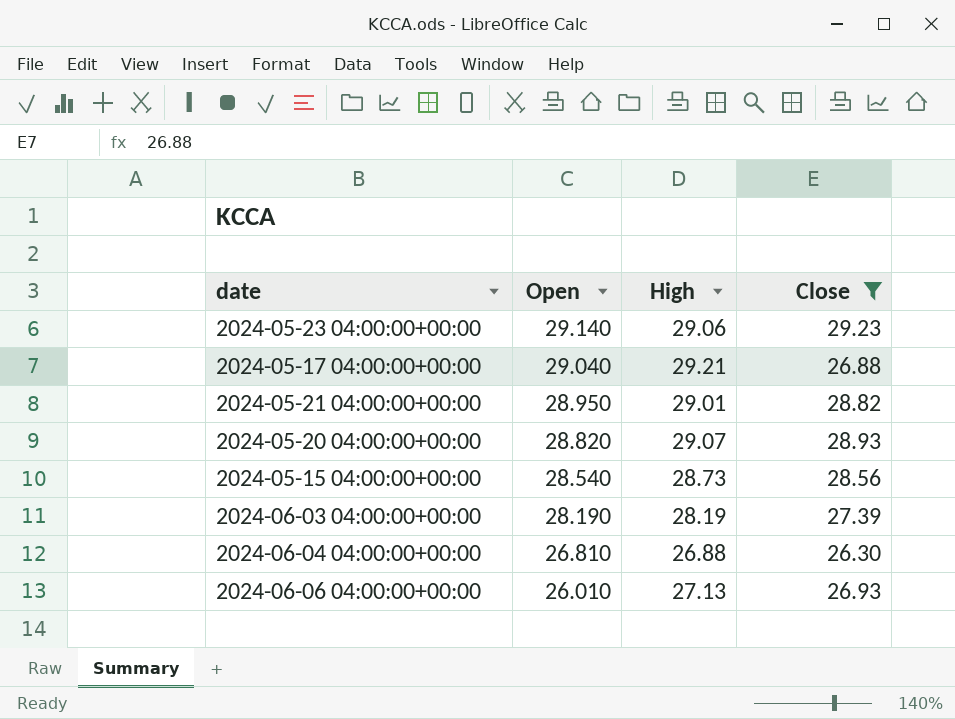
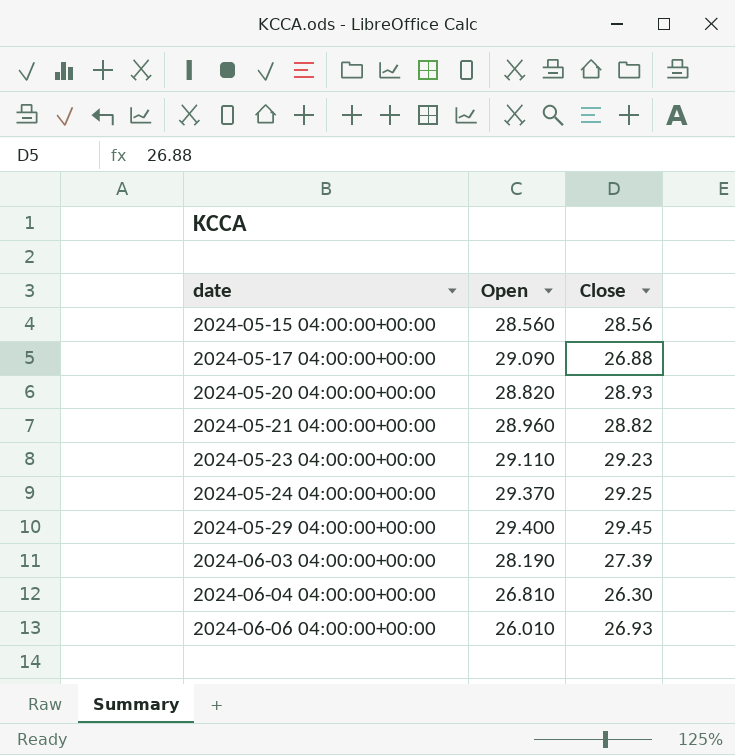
filter: Close <= 29.23 -> none
row order: Open descending -> date ascending
column High | position: 3 -> none
2024-05-15 04:00:00+00:00 | Open: 28.540 -> 28.560
2024-05-17 04:00:00+00:00 | Open: 29.040 -> 29.090
2024-05-21 04:00:00+00:00 | Open: 28.950 -> 28.960
2024-05-23 04:00:00+00:00 | Open: 29.140 -> 29.110

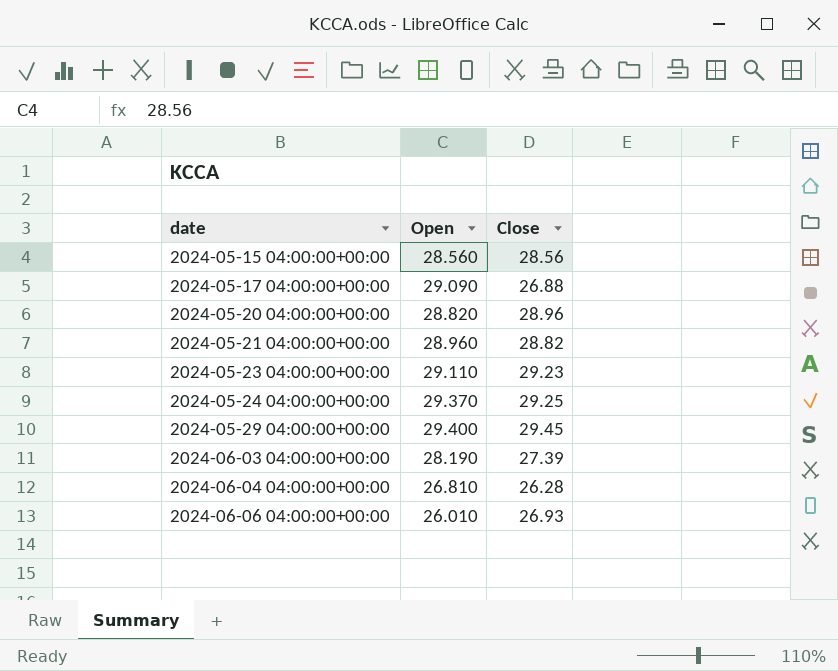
2024-05-20 04:00:00+00:00 | Close: 28.93 -> 28.96
2024-06-04 04:00:00+00:00 | Close: 26.30 -> 26.28

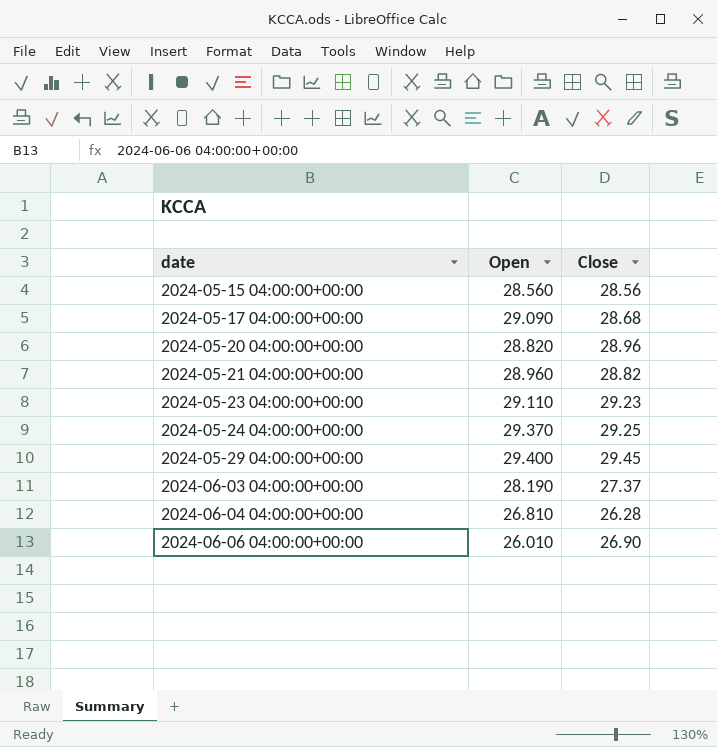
2024-05-17 04:00:00+00:00 | Close: 26.88 -> 28.68
2024-06-03 04:00:00+00:00 | Close: 27.39 -> 27.37
2024-06-06 04:00:00+00:00 | Close: 26.93 -> 26.90

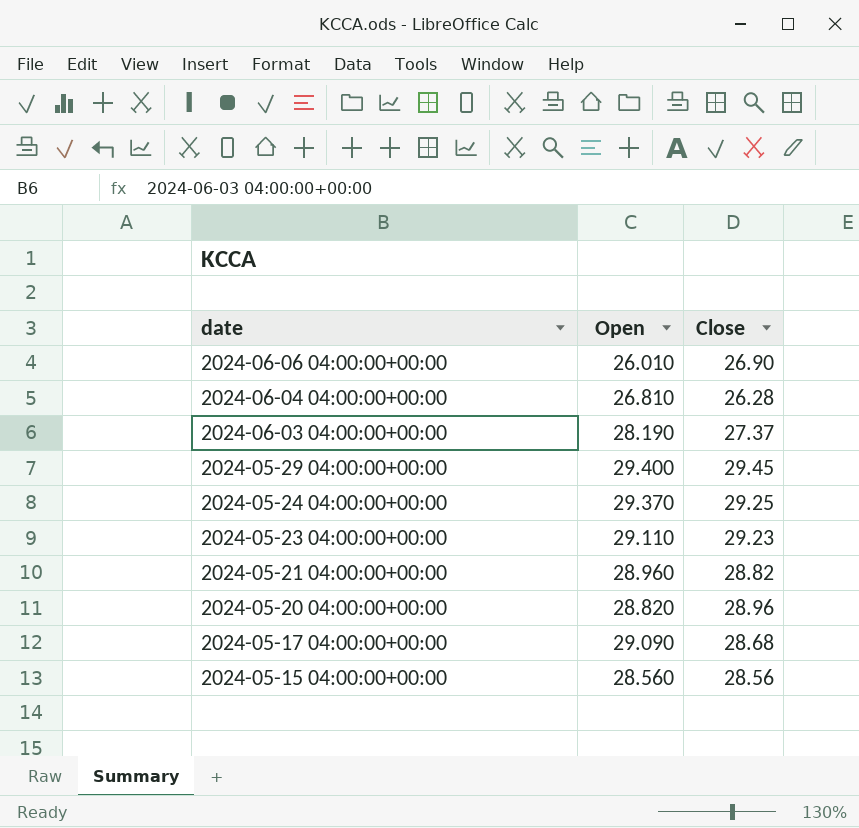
row order: date ascending -> date descending

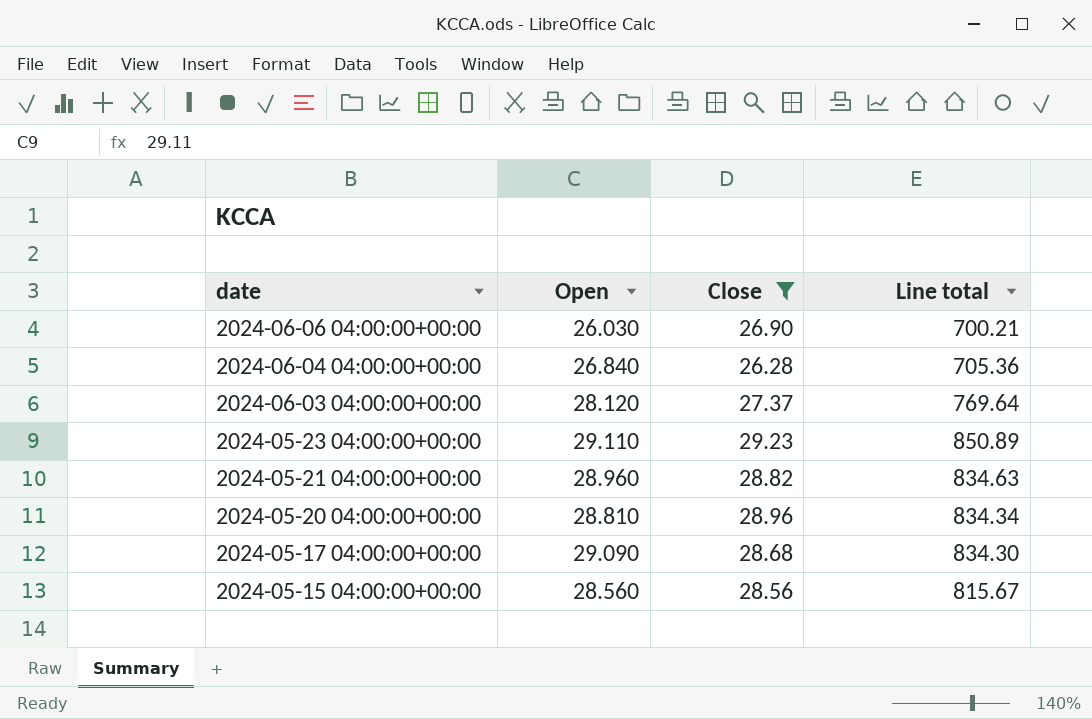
filter: none -> Close <= 29.23
column Line total | formula: none -> [Open] * [Close]
2024-06-06 04:00:00+00:00 | Open: 26.010 -> 26.030
2024-06-04 04:00:00+00:00 | Open: 26.810 -> 26.840
2024-06-03 04:00:00+00:00 | Open: 28.190 -> 28.120
2024-05-20 04:00:00+00:00 | Open: 28.820 -> 28.810

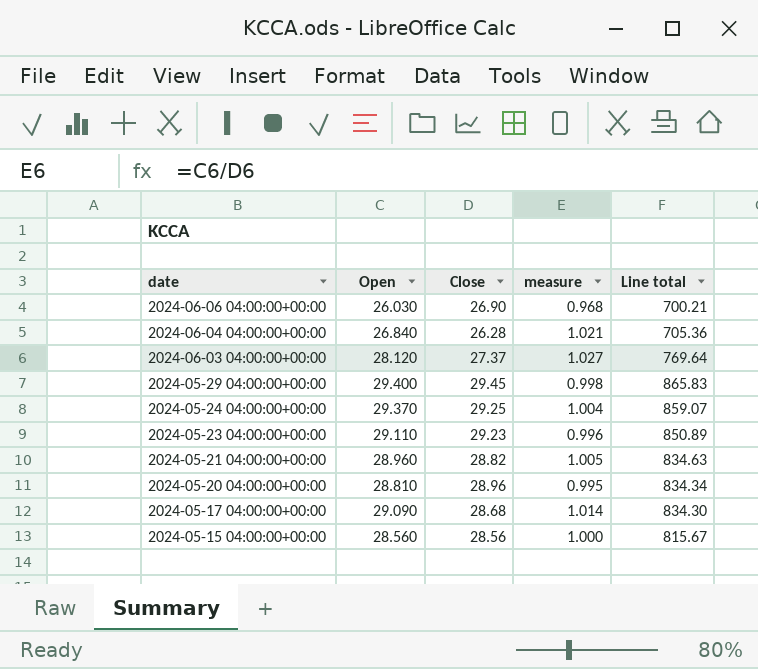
filter: Close <= 29.23 -> none
column measure | formula: none -> [Open] / [Close]

